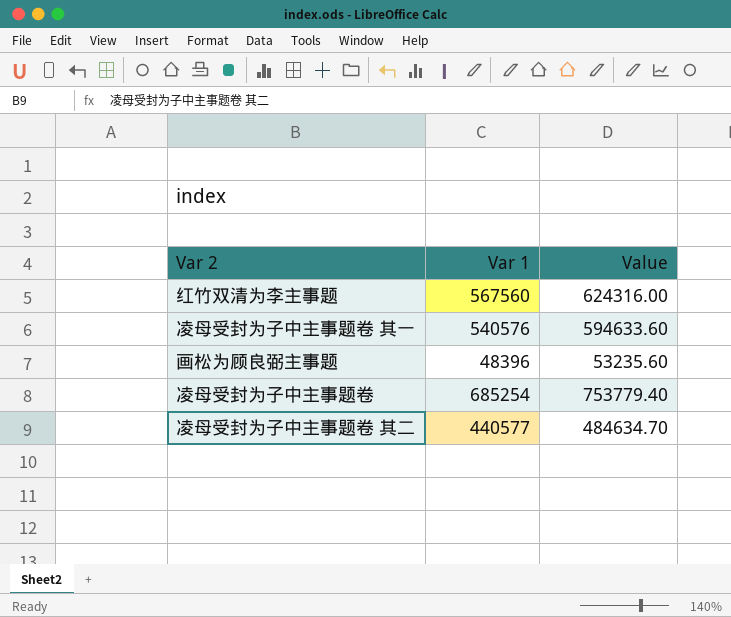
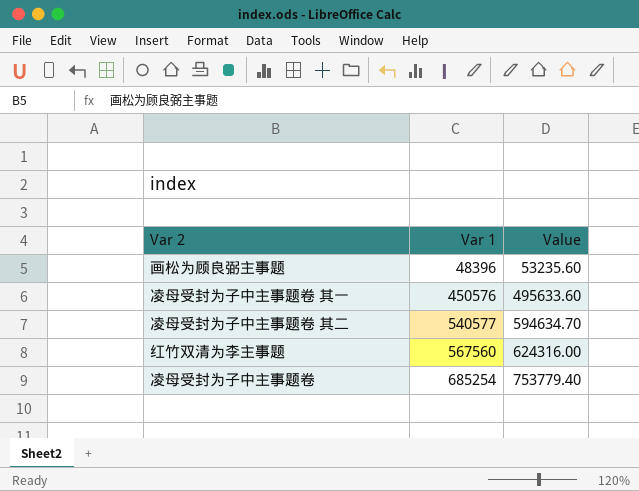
row order: none -> Var 1 ascending
凌母受封为子中主事题卷 其一 | Var 1: 540576 -> 450576
凌母受封为子中主事题卷 其一 | Value: 594633.60 -> 495633.60
凌母受封为子中主事题卷 其二 | Var 1: 440577 -> 540577
凌母受封为子中主事题卷 其二 | Value: 484634.70 -> 594634.70

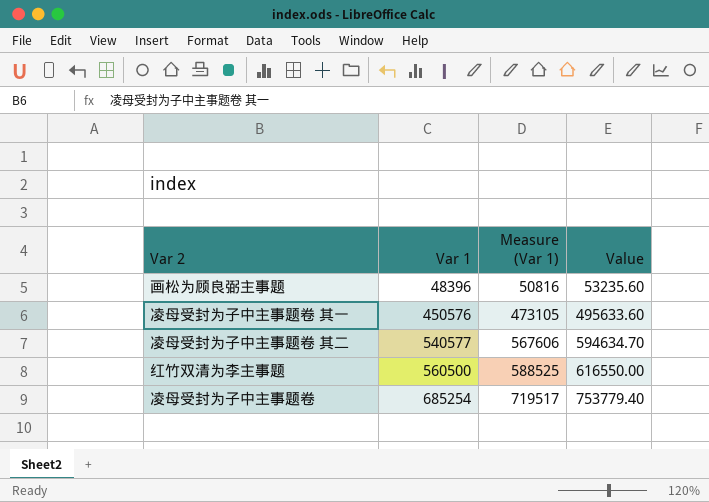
column Measure (Var 1) | formula: none -> [Var 1] * 1.05
红竹双清为李主事题 | Var 1: 567560 -> 560500
红竹双清为李主事题 | Value: 624316.00 -> 616550.00

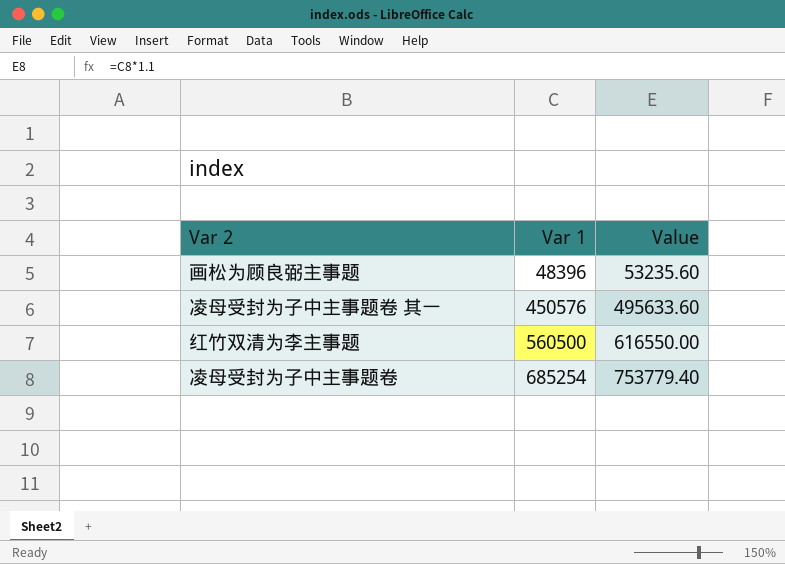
column Measure (Var 1) | formula: [Var 1] * 1.05 -> none
row 凌母受封为子中主事题卷 其二: 540577 | 567606 | 594634.70 -> none

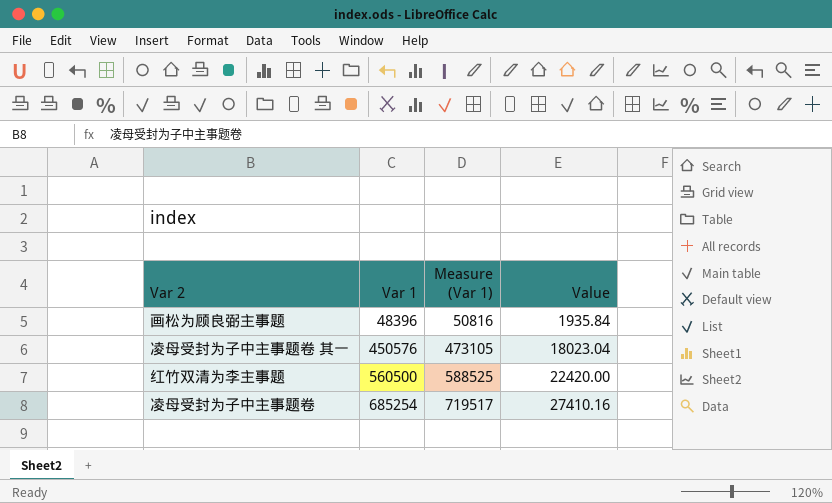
column Measure (Var 1) | formula: none -> [Var 1] * 1.05
column Value | formula: [Var 1] * 1.1 -> [Var 1] * 0.04

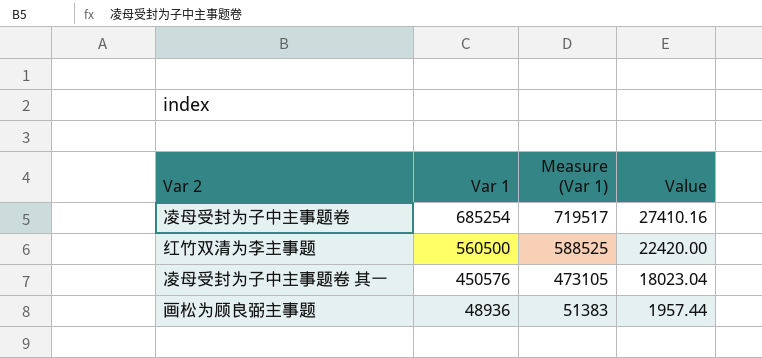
row order: Var 1 ascending -> Var 1 descending
画松为顾良弼主事题 | Var 1: 48396 -> 48936
画松为顾良弼主事题 | Measure (Var 1): 50816 -> 51383
画松为顾良弼主事题 | Value: 1935.84 -> 1957.44

